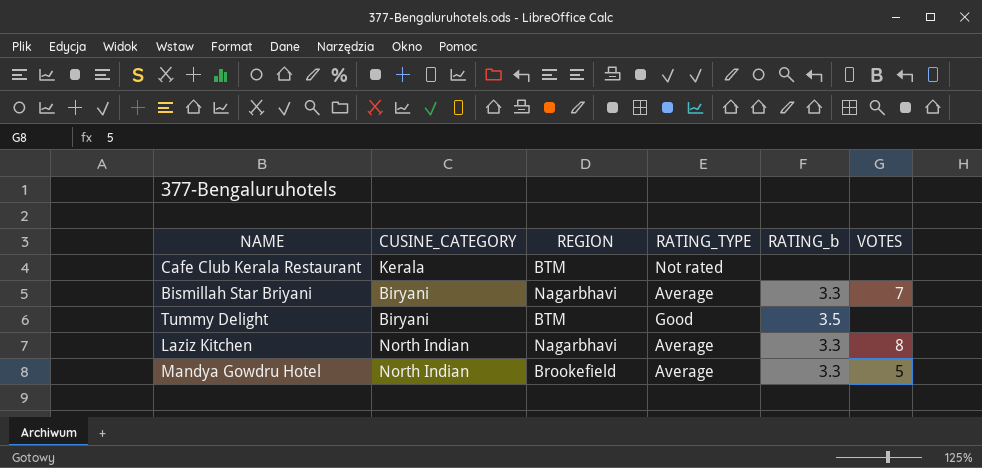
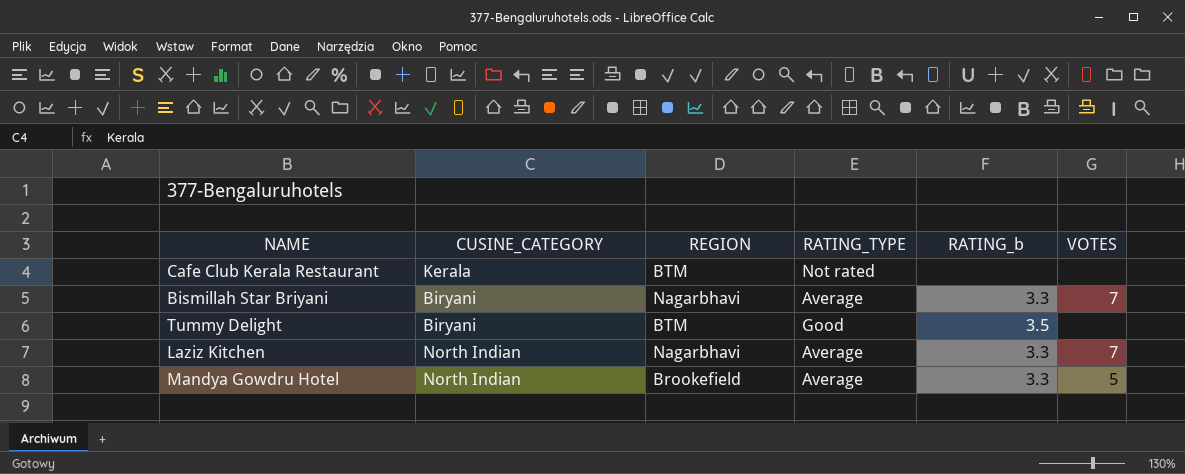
Laziz Kitchen | VOTES: 8 -> 7

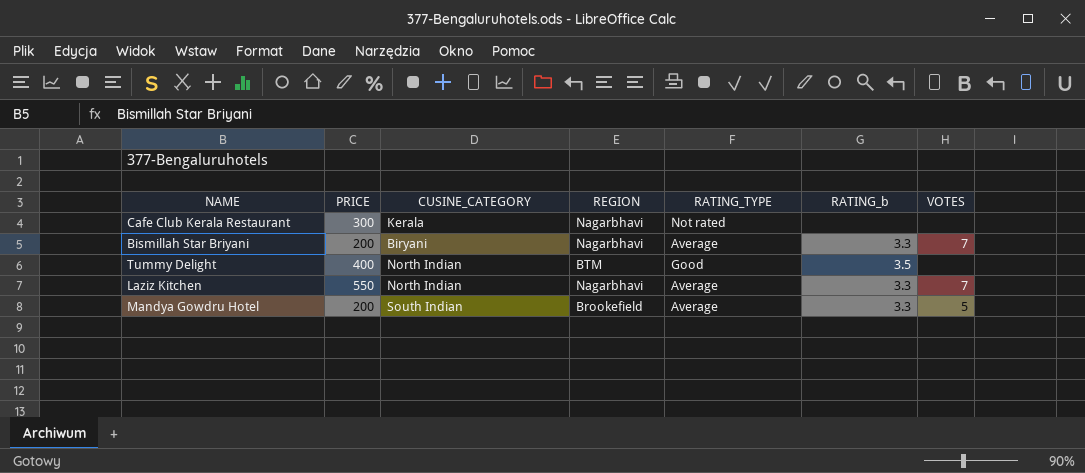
column PRICE | position: none -> 2
Cafe Club Kerala Restaurant | REGION: BTM -> Nagarbhavi
Tummy Delight | CUSINE_CATEGORY: Biryani -> North Indian
Mandya Gowdru Hotel | CUSINE_CATEGORY: North Indian -> South Indian

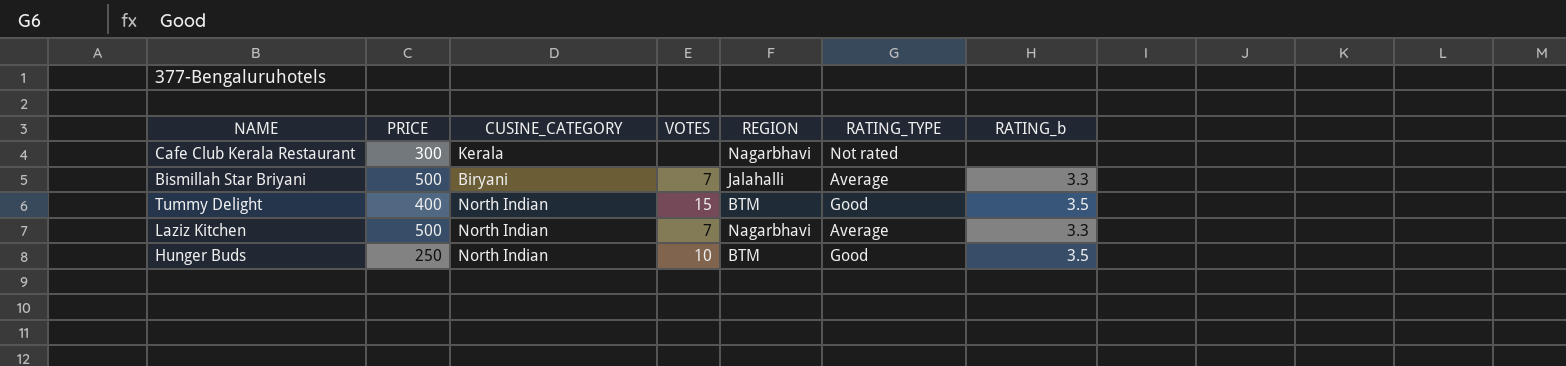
column VOTES | position: 7 -> 4
row Mandya Gowdru Hotel: 200 | South Indian | Brookefield | Average | 3.3 | 5 -> none
Bismillah Star Briyani | PRICE: 200 -> 500
Bismillah Star Briyani | REGION: Nagarbhavi -> Jalahalli
Tummy Delight | VOTES: none -> 15
Laziz Kitchen | PRICE: 550 -> 500
row Hunger Buds: none -> 250 | North Indian | 10 | BTM | Good | 3.5

